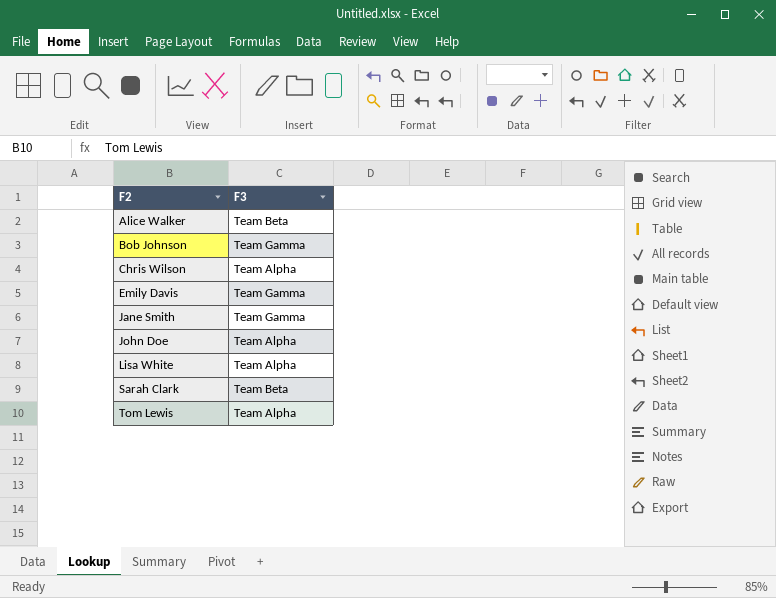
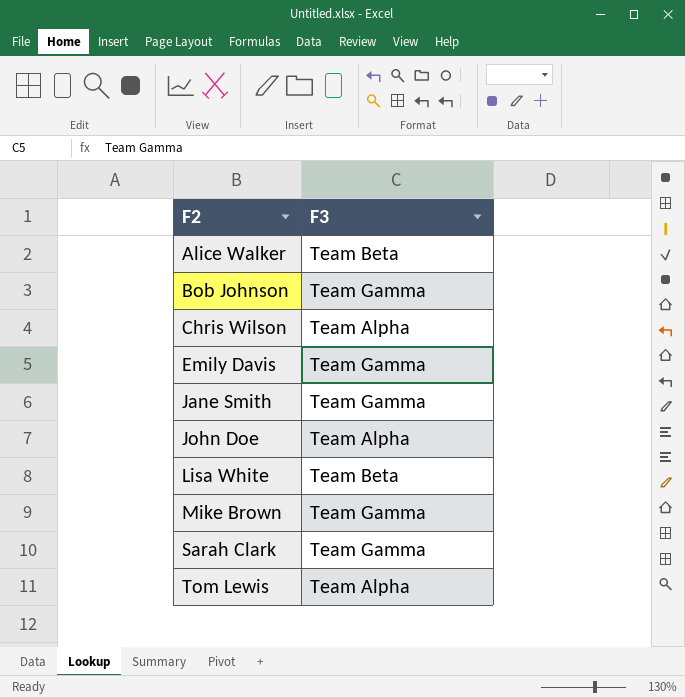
Lisa White | F3: Team Alpha -> Team Beta
row Mike Brown: none -> Team Gamma
Sarah Clark | F3: Team Beta -> Team Gamma

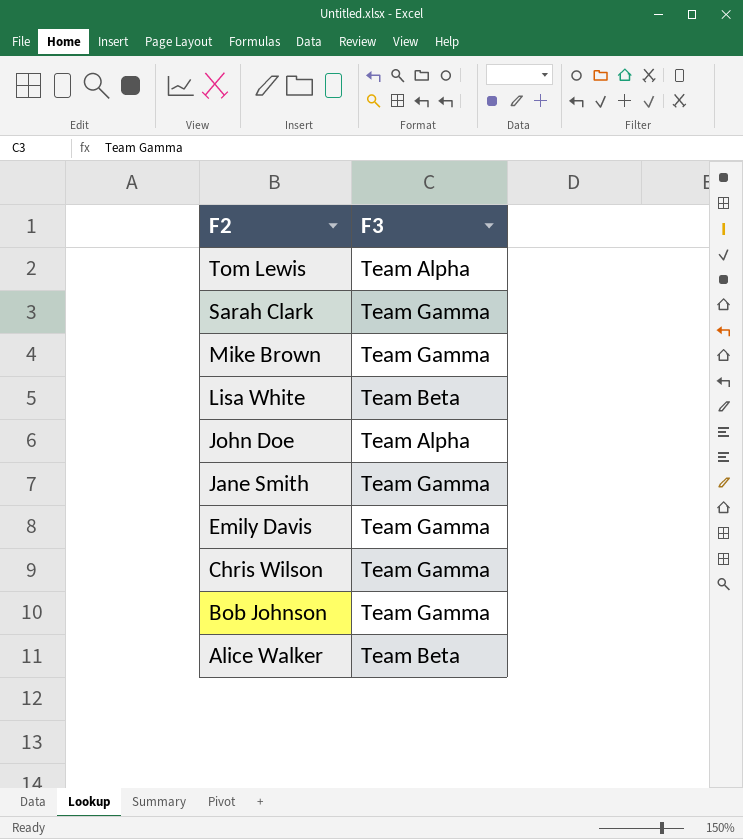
row order: F2 ascending -> F2 descending
Chris Wilson | F3: Team Alpha -> Team Gamma

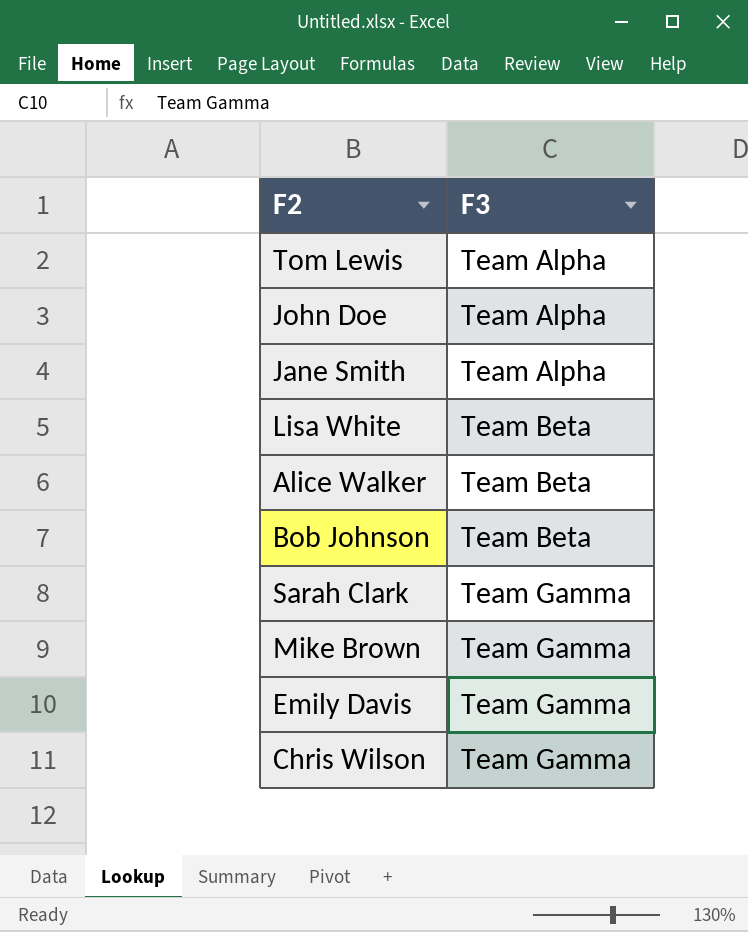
row order: F2 descending -> F3 ascending
Jane Smith | F3: Team Gamma -> Team Alpha
Bob Johnson | F3: Team Gamma -> Team Beta

